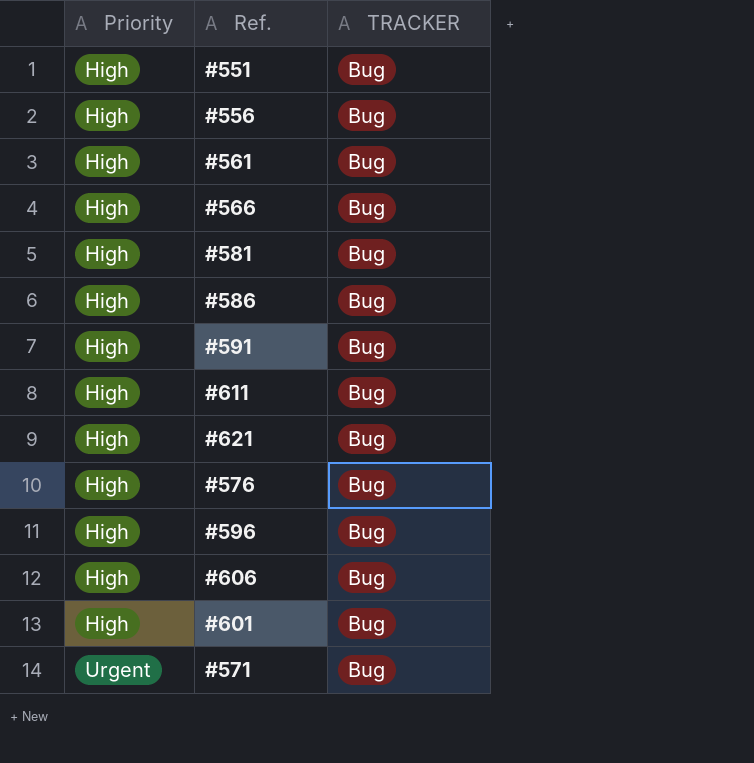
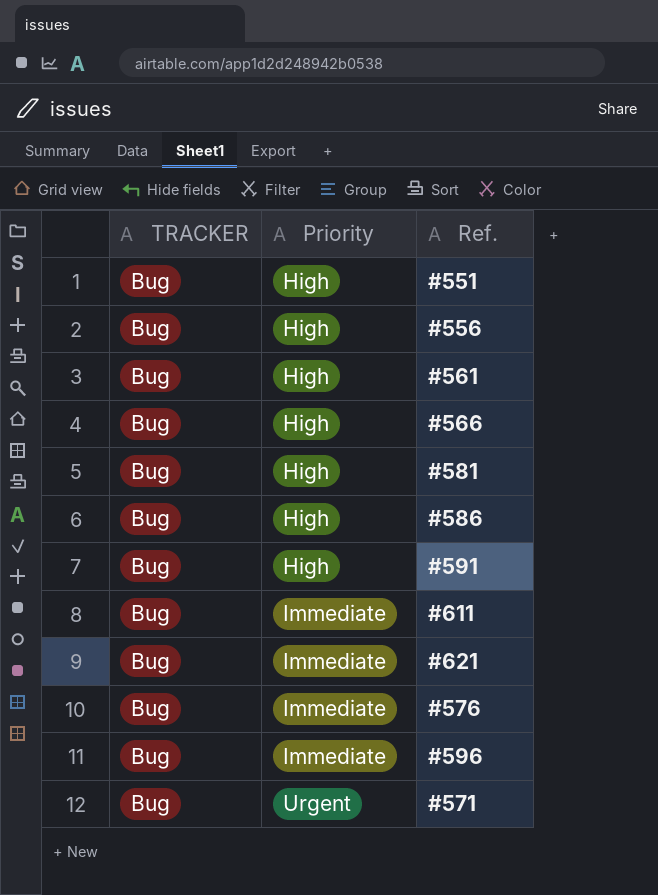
column TRACKER | position: 3 -> 1
row #606: High | Bug -> none
row #601: High | Bug -> none
#611 | Priority: High -> Immediate
#621 | Priority: High -> Immediate
#576 | Priority: High -> Immediate
#596 | Priority: High -> Immediate

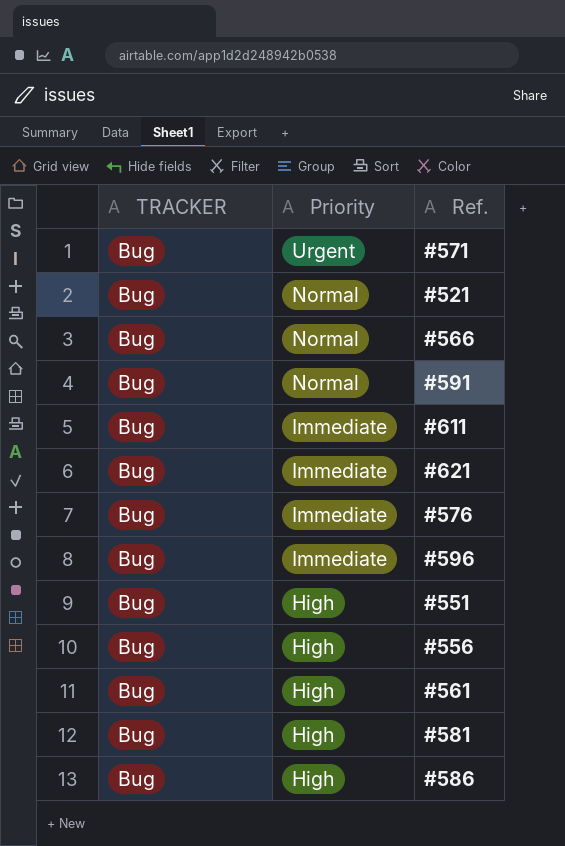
row order: Priority ascending -> Priority descending
row #521: none -> Bug | Normal
#566 | Priority: High -> Normal
#591 | Priority: High -> Normal

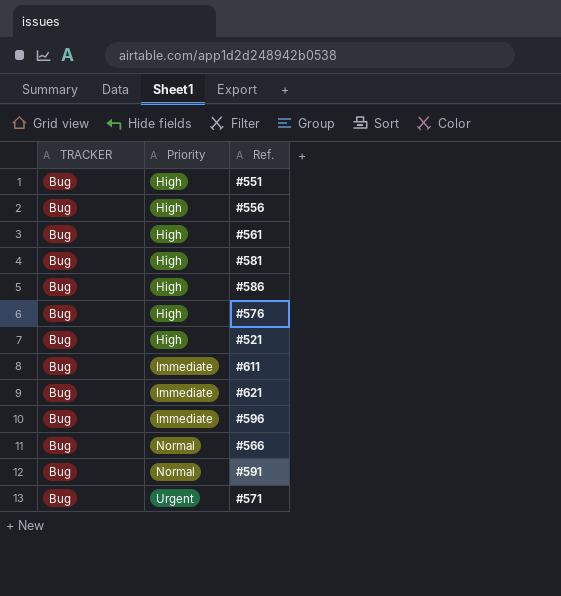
row order: Priority descending -> Priority ascending
#576 | Priority: Immediate -> High
#521 | Priority: Normal -> High

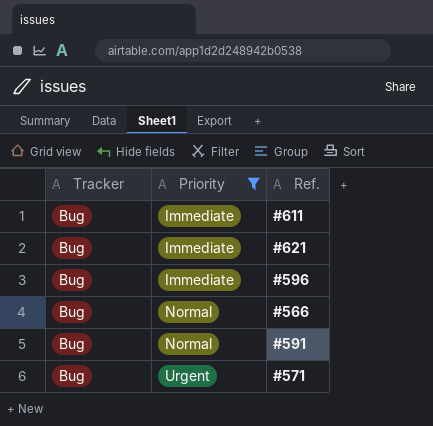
filter: none -> Priority != High
column name: TRACKER -> Tracker

